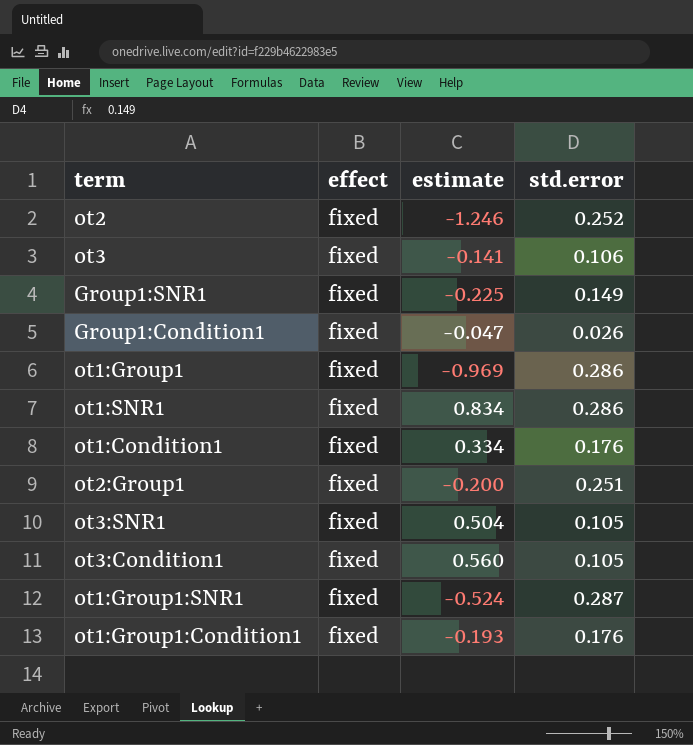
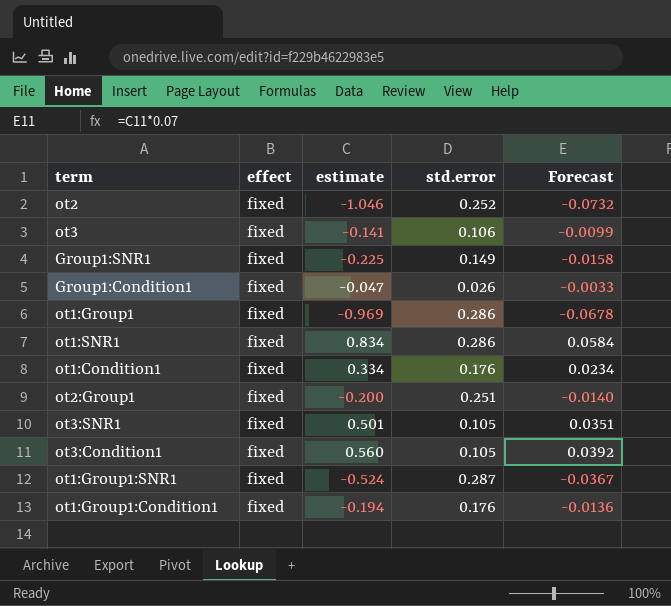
column Forecast | formula: none -> [estimate] * 0.07
ot2 | estimate: -1.246 -> -1.046
ot3:SNR1 | estimate: 0.504 -> 0.501
ot1:Group1:Condition1 | estimate: -0.193 -> -0.194

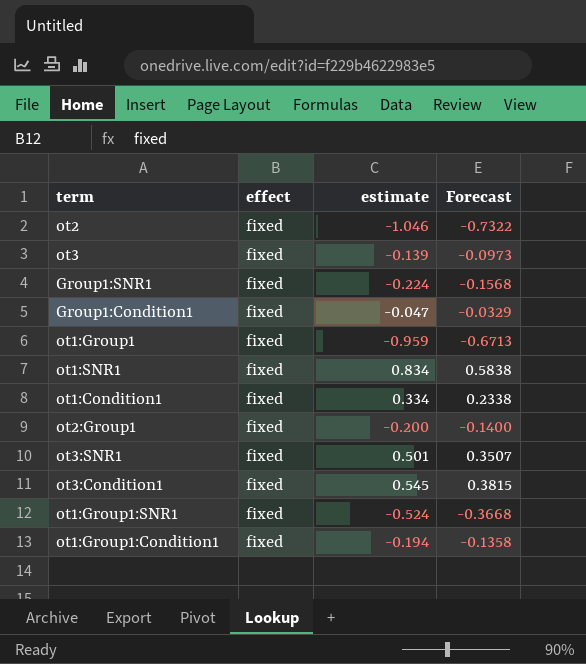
column std.error | position: 4 -> none
column Forecast | formula: [estimate] * 0.07 -> [estimate] * 0.7
ot3 | estimate: -0.141 -> -0.139
Group1:SNR1 | estimate: -0.225 -> -0.224
ot1:Group1 | estimate: -0.969 -> -0.959
ot3:Condition1 | estimate: 0.560 -> 0.545

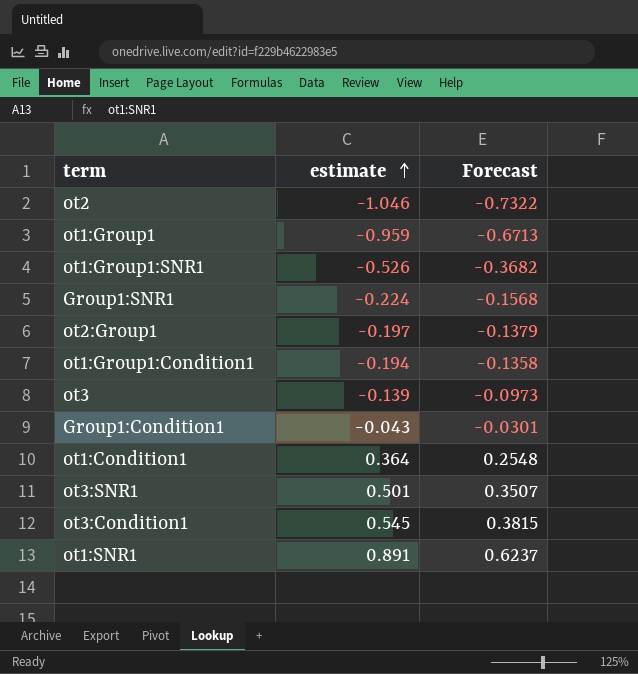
row order: none -> estimate ascending
column effect | position: 2 -> none
ot1:Group1:SNR1 | estimate: -0.524 -> -0.526
ot1:Group1:SNR1 | Forecast: -0.3668 -> -0.3682
ot2:Group1 | estimate: -0.200 -> -0.197
ot2:Group1 | Forecast: -0.1400 -> -0.1379
Group1:Condition1 | estimate: -0.047 -> -0.043
Group1:Condition1 | Forecast: -0.0329 -> -0.0301
ot1:Condition1 | estimate: 0.334 -> 0.364
ot1:Condition1 | Forecast: 0.2338 -> 0.2548
ot1:SNR1 | estimate: 0.834 -> 0.891
ot1:SNR1 | Forecast: 0.5838 -> 0.6237

